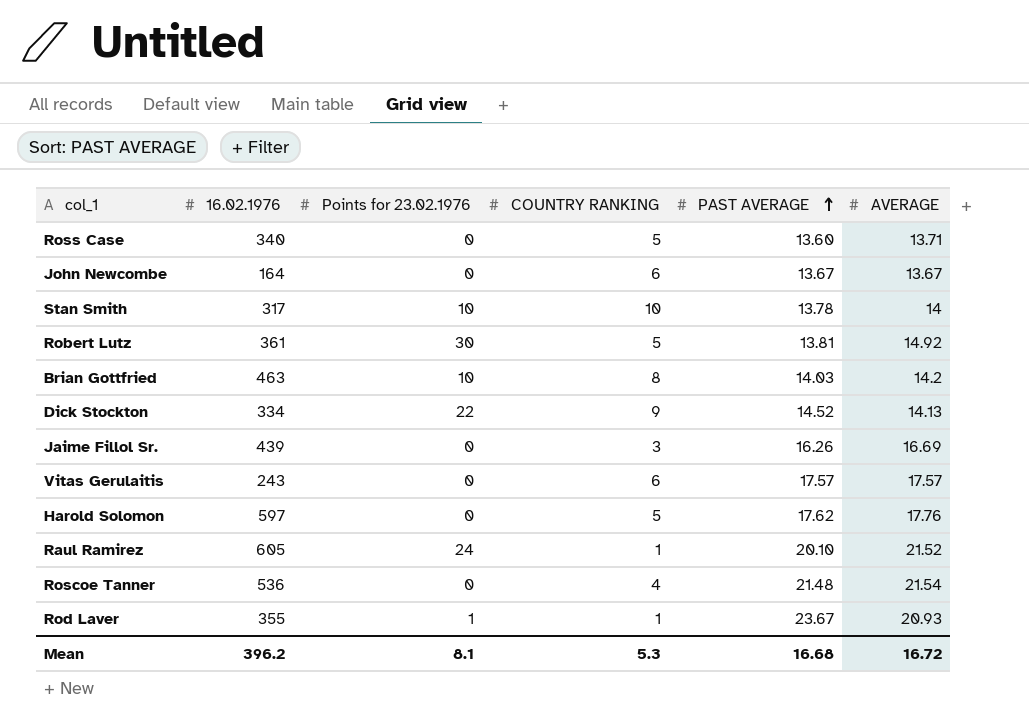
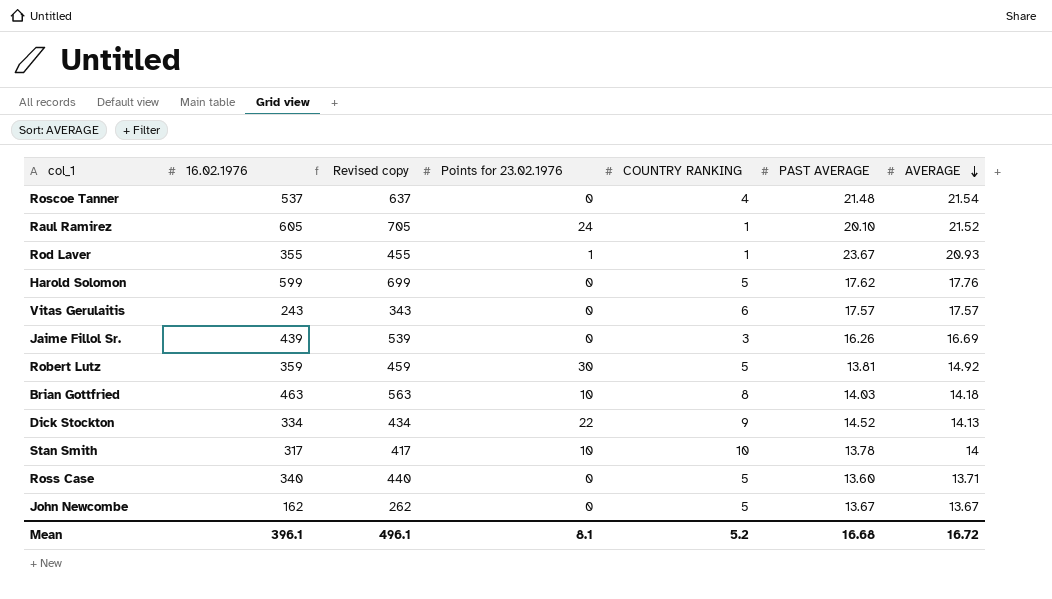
row order: PAST AVERAGE ascending -> AVERAGE descending
column Revised copy | formula: none -> [16.02.1976] + 100
Roscoe Tanner | 16.02.1976: 536 -> 537
Harold Solomon | 16.02.1976: 597 -> 599
Robert Lutz | 16.02.1976: 361 -> 359
Brian Gottfried | AVERAGE: 14.2 -> 14.18
John Newcombe | 16.02.1976: 164 -> 162
John Newcombe | COUNTRY RANKING: 6 -> 5
Mean | 16.02.1976: 396.2 -> 396.1
Mean | COUNTRY RANKING: 5.3 -> 5.2

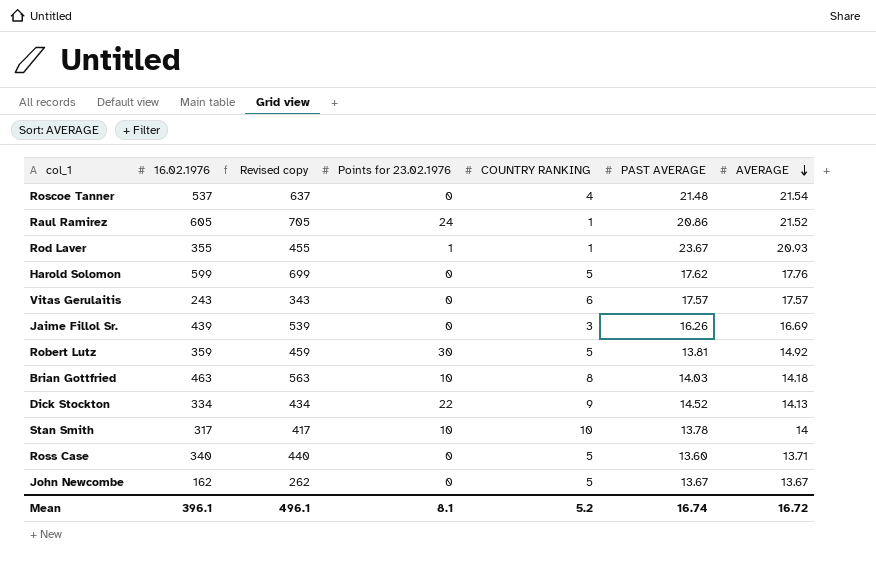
Raul Ramirez | PAST AVERAGE: 20.10 -> 20.86
Mean | PAST AVERAGE: 16.68 -> 16.74

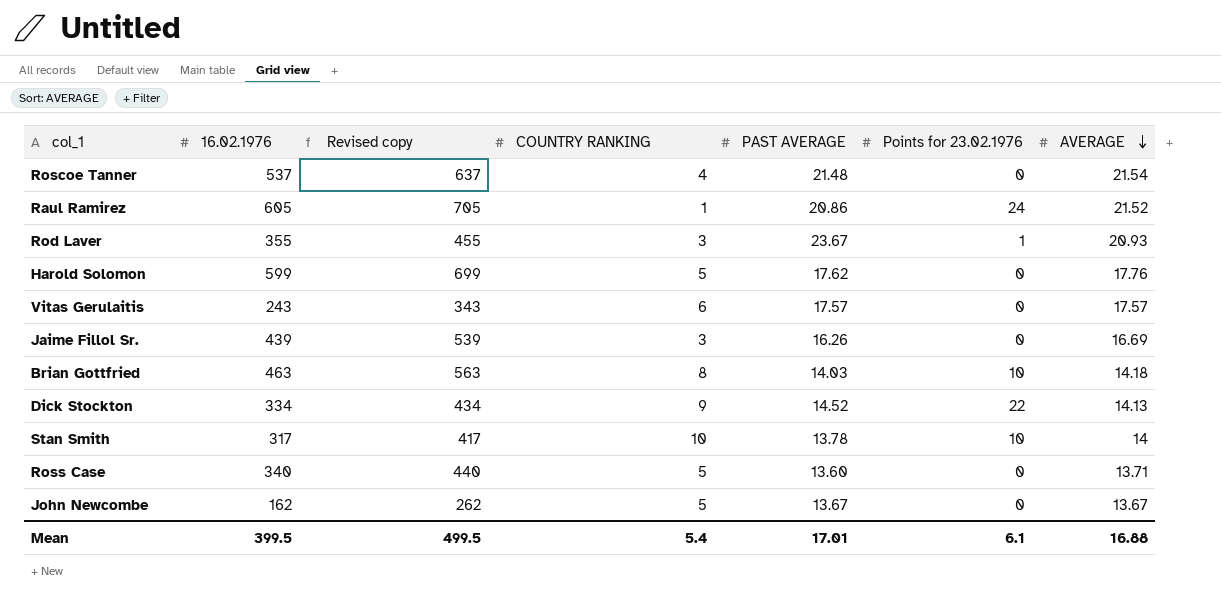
column Points for 23.02.1976 | position: 4 -> 6
row Robert Lutz: 359 | 459 | 30 | 5 | 13.81 | 14.92 -> none
Rod Laver | COUNTRY RANKING: 1 -> 3
Mean | 16.02.1976: 396.1 -> 399.5
Mean | Revised copy: 496.1 -> 499.5
Mean | COUNTRY RANKING: 5.2 -> 5.4
Mean | PAST AVERAGE: 16.74 -> 17.01
Mean | Points for 23.02.1976: 8.1 -> 6.1
Mean | AVERAGE: 16.72 -> 16.88

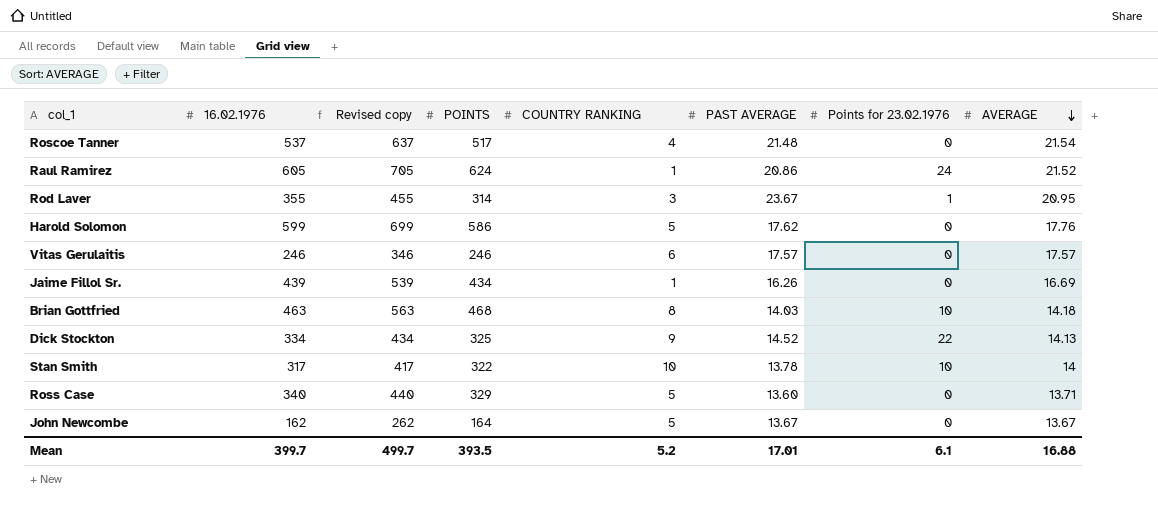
column POINTS | position: none -> 4
Rod Laver | AVERAGE: 20.93 -> 20.95
Vitas Gerulaitis | 16.02.1976: 243 -> 246
Vitas Gerulaitis | Revised copy: 343 -> 346
Jaime Fillol Sr. | COUNTRY RANKING: 3 -> 1
Mean | 16.02.1976: 399.5 -> 399.7
Mean | Revised copy: 499.5 -> 499.7
Mean | COUNTRY RANKING: 5.4 -> 5.2

